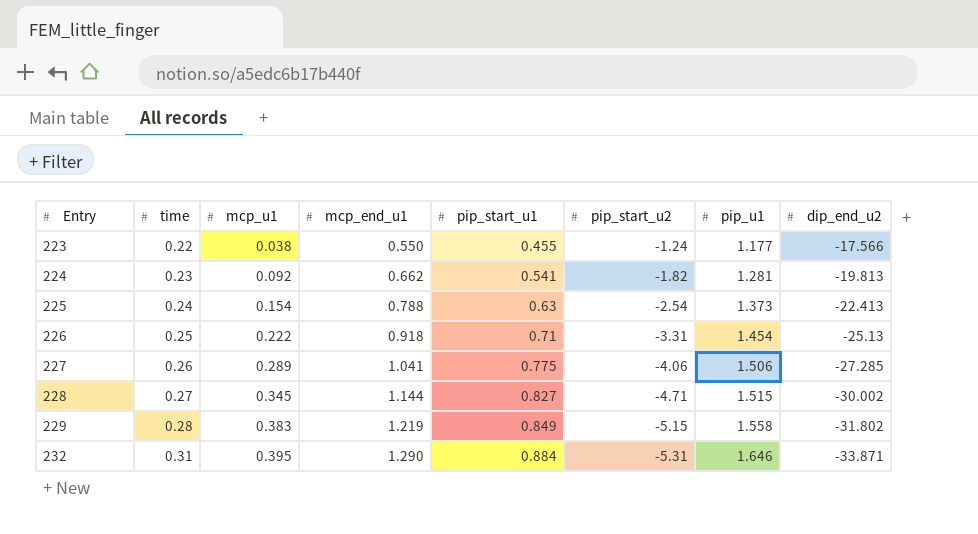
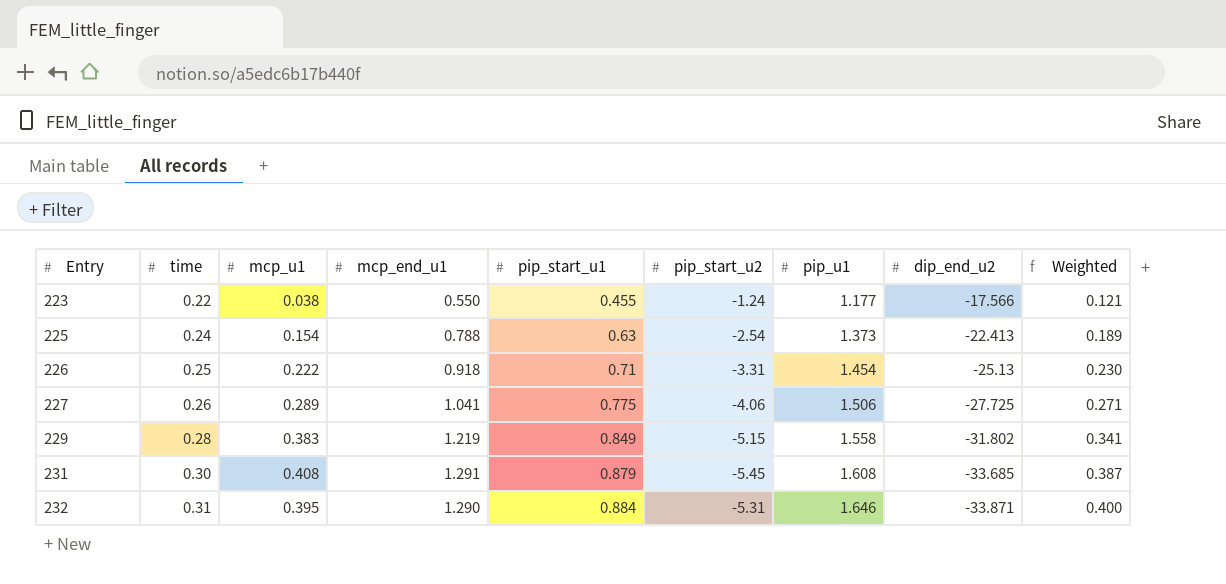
column Weighted | formula: none -> [time] * [mcp_end_u1]
row 224: 0.23 | 0.092 | 0.662 | 0.541 | -1.82 | 1.281 | -19.813 -> none
row 228: 0.27 | 0.345 | 1.144 | 0.827 | -4.71 | 1.515 | -30.002 -> none
227 | dip_end_u2: -27.285 -> -27.725
row 231: none -> 0.30 | 0.408 | 1.291 | 0.879 | -5.45 | 1.608 | -33.685 | 0.387

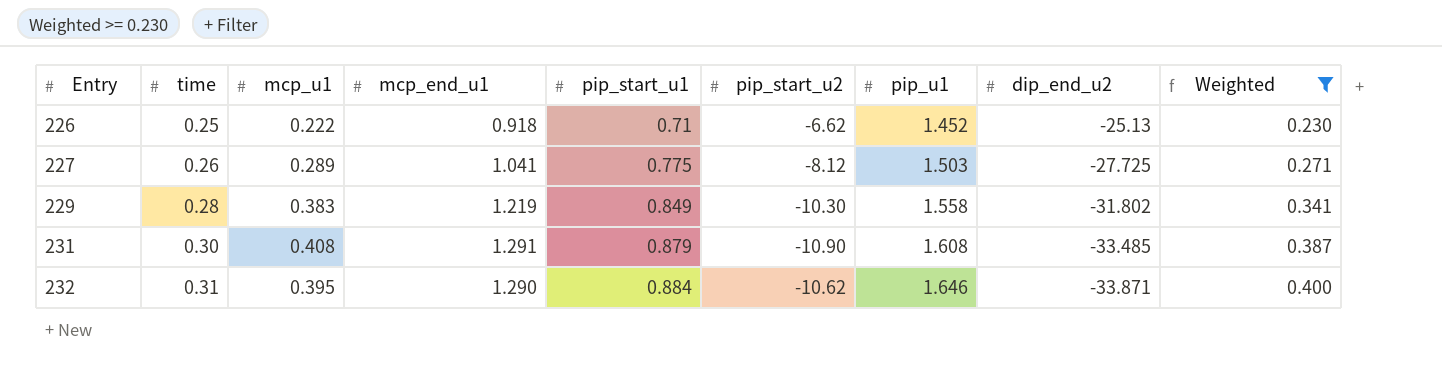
filter: none -> Weighted >= 0.230
226 | pip_start_u2: -3.31 -> -6.62
226 | pip_u1: 1.454 -> 1.452
227 | pip_start_u2: -4.06 -> -8.12
227 | pip_u1: 1.506 -> 1.503
229 | pip_start_u2: -5.15 -> -10.30
231 | pip_start_u2: -5.45 -> -10.90
231 | dip_end_u2: -33.685 -> -33.485
232 | pip_start_u2: -5.31 -> -10.62

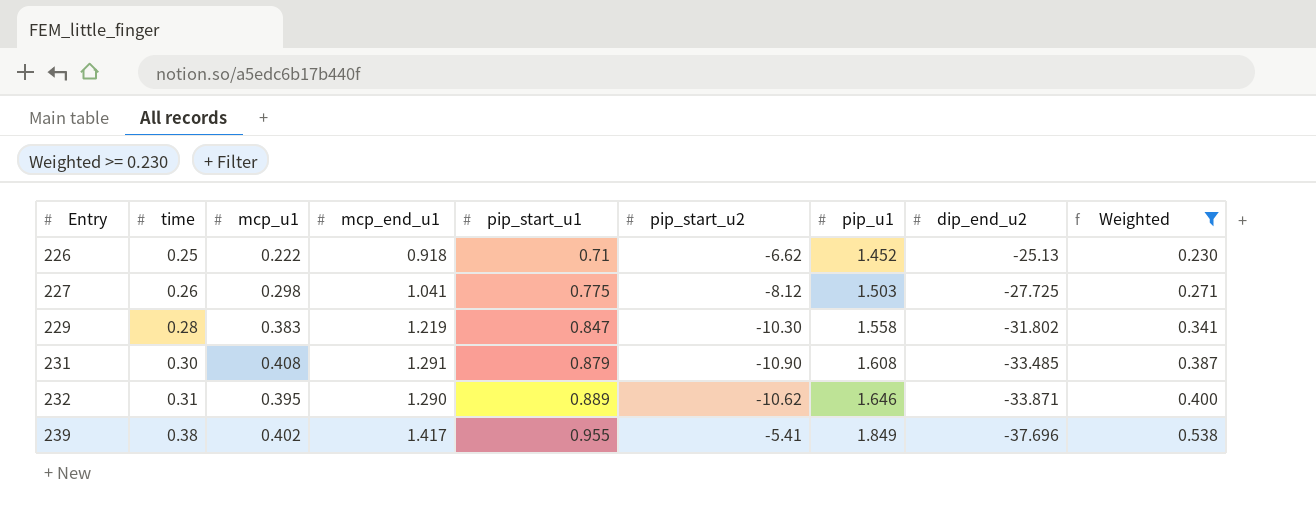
227 | mcp_u1: 0.289 -> 0.298
229 | pip_start_u1: 0.849 -> 0.847
232 | pip_start_u1: 0.884 -> 0.889
row 239: none -> 0.38 | 0.402 | 1.417 | 0.955 | -5.41 | 1.849 | -37.696 | 0.538

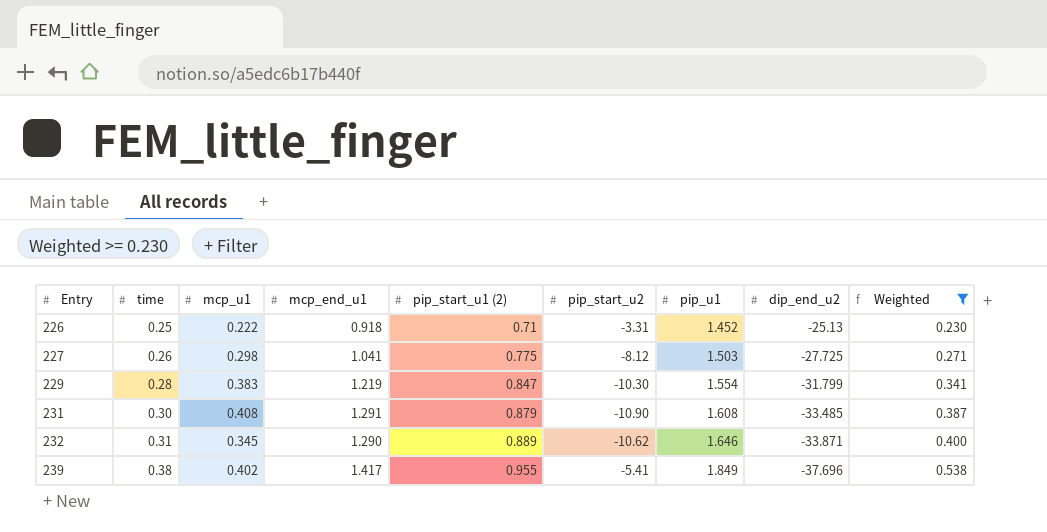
column name: pip_start_u1 -> pip_start_u1 (2)
226 | pip_start_u2: -6.62 -> -3.31
229 | pip_u1: 1.558 -> 1.554
229 | dip_end_u2: -31.802 -> -31.799
232 | mcp_u1: 0.395 -> 0.345

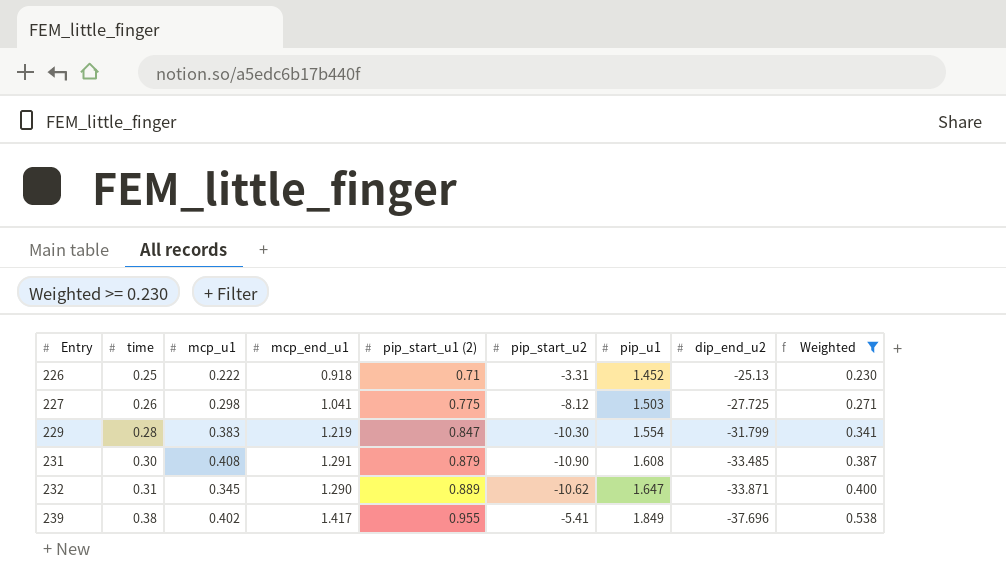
232 | pip_u1: 1.646 -> 1.647

